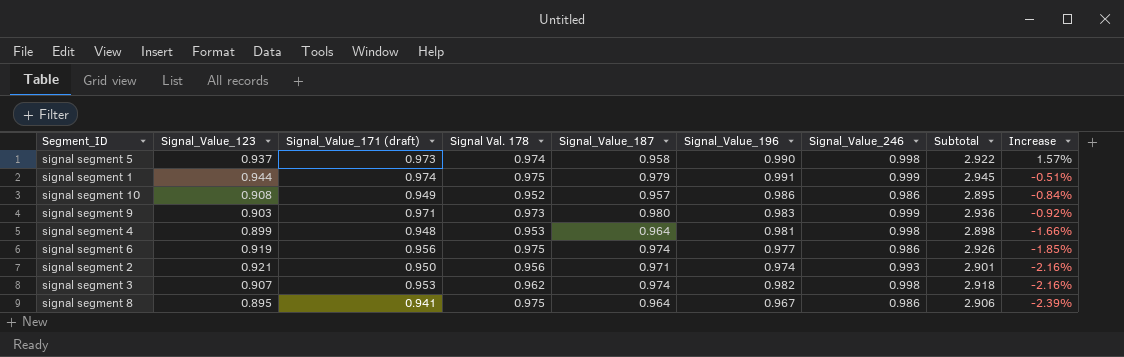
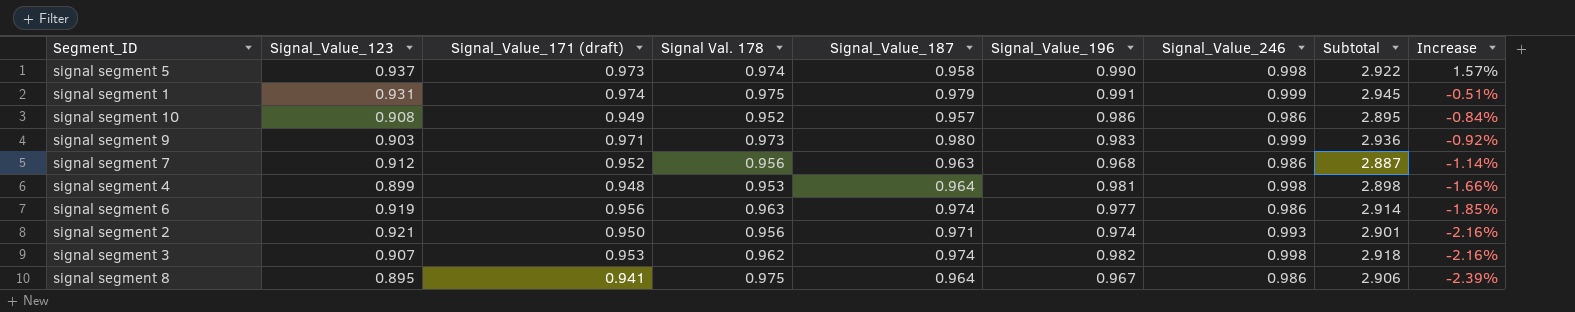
signal segment 1 | Signal_Value_123: 0.944 -> 0.931
row signal segment 7: none -> 0.912 | 0.952 | 0.956 | 0.963 | 0.968 | 0.986 | 2.887 | -1.14%
signal segment 6 | Signal Val. 178: 0.975 -> 0.963
signal segment 6 | Subtotal: 2.926 -> 2.914

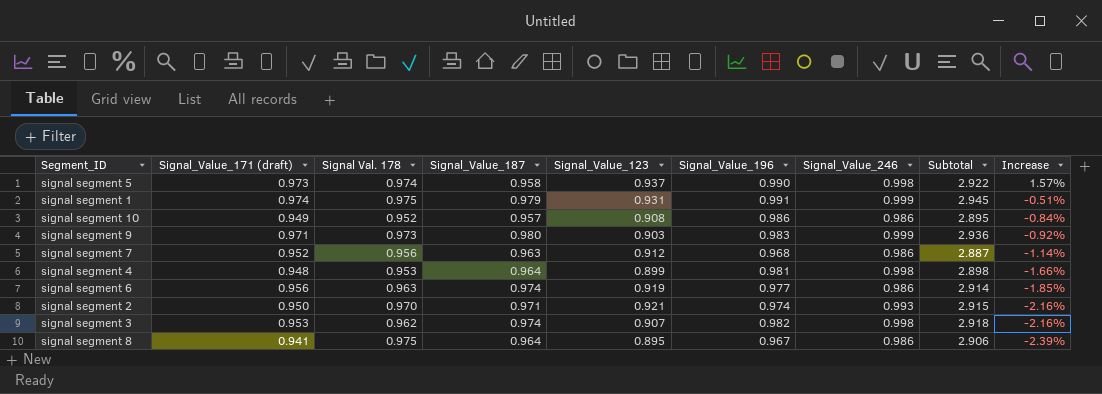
column Signal_Value_123 | position: 2 -> 5
signal segment 2 | Signal Val. 178: 0.956 -> 0.970
signal segment 2 | Subtotal: 2.901 -> 2.915

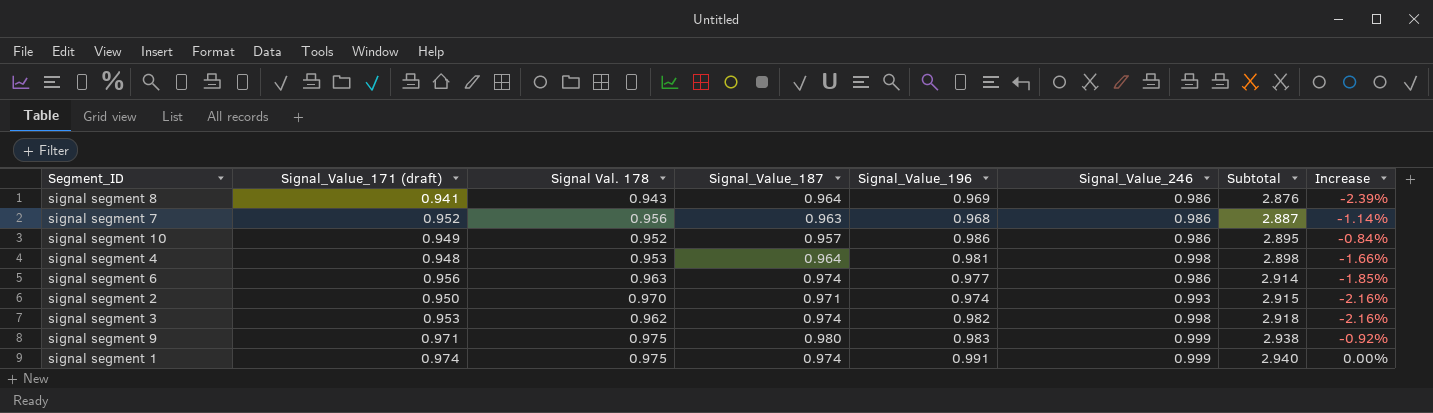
row order: Increase descending -> Subtotal ascending
column Signal_Value_123 | position: 5 -> none
row signal segment 5: 0.973 | 0.974 | 0.958 | 0.937 | 0.990 | 0.998 | 2.922 | 1.57% -> none
signal segment 8 | Signal Val. 178: 0.975 -> 0.943
signal segment 8 | Signal_Value_196: 0.967 -> 0.969
signal segment 8 | Subtotal: 2.906 -> 2.876
signal segment 9 | Signal Val. 178: 0.973 -> 0.975
signal segment 9 | Subtotal: 2.936 -> 2.938
signal segment 1 | Signal_Value_187: 0.979 -> 0.974
signal segment 1 | Subtotal: 2.945 -> 2.940
signal segment 1 | Increase: -0.51% -> 0.00%

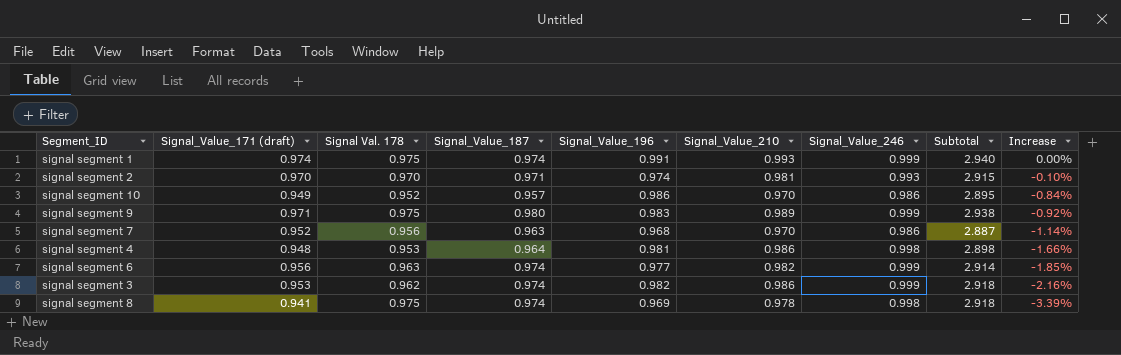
row order: Subtotal ascending -> Increase descending
column Signal_Value_210 | position: none -> 6
signal segment 2 | Signal_Value_171 (draft): 0.950 -> 0.970
signal segment 2 | Increase: -2.16% -> -0.10%
signal segment 6 | Signal_Value_246: 0.986 -> 0.999
signal segment 3 | Signal_Value_246: 0.998 -> 0.999
signal segment 8 | Signal Val. 178: 0.943 -> 0.975
signal segment 8 | Signal_Value_187: 0.964 -> 0.974
signal segment 8 | Signal_Value_246: 0.986 -> 0.998
signal segment 8 | Subtotal: 2.876 -> 2.918
signal segment 8 | Increase: -2.39% -> -3.39%

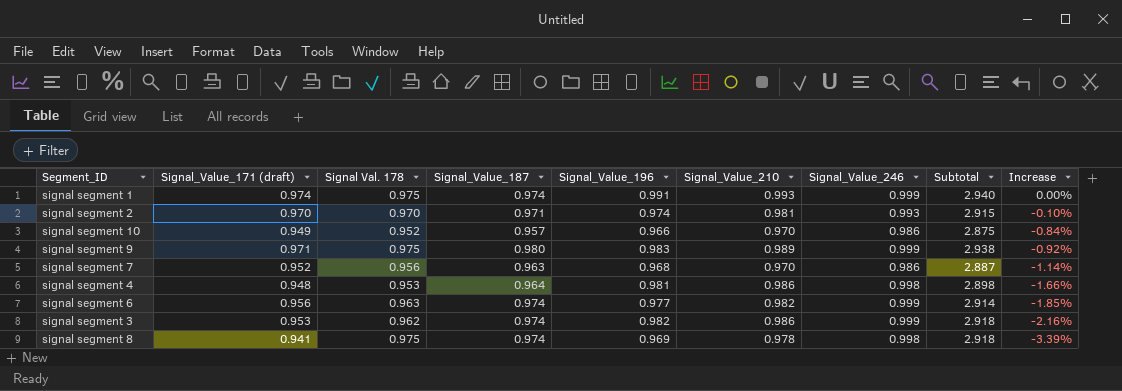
signal segment 10 | Signal_Value_196: 0.986 -> 0.966
signal segment 10 | Subtotal: 2.895 -> 2.875

